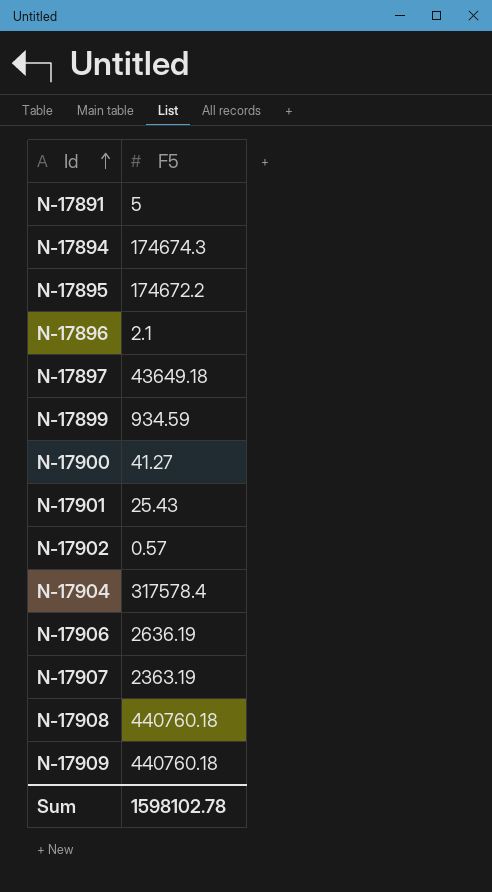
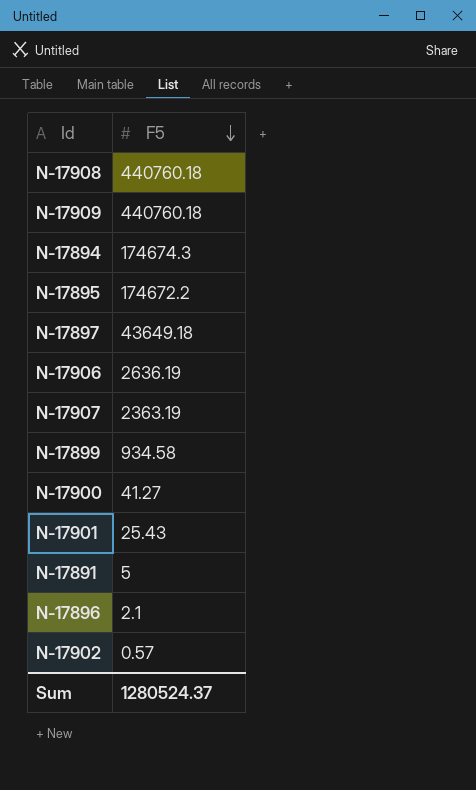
row order: Id ascending -> F5 descending
row N-17904: 317578.4 -> none
N-17899 | F5: 934.59 -> 934.58
Sum | F5: 1598102.78 -> 1280524.37

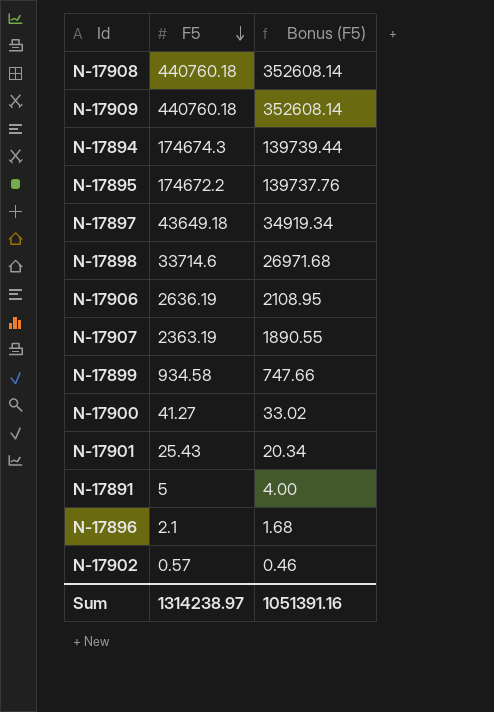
column Bonus (F5) | formula: none -> [F5] * 0.8
row N-17898: none -> 33714.6 | 26971.68
Sum | F5: 1280524.37 -> 1314238.97

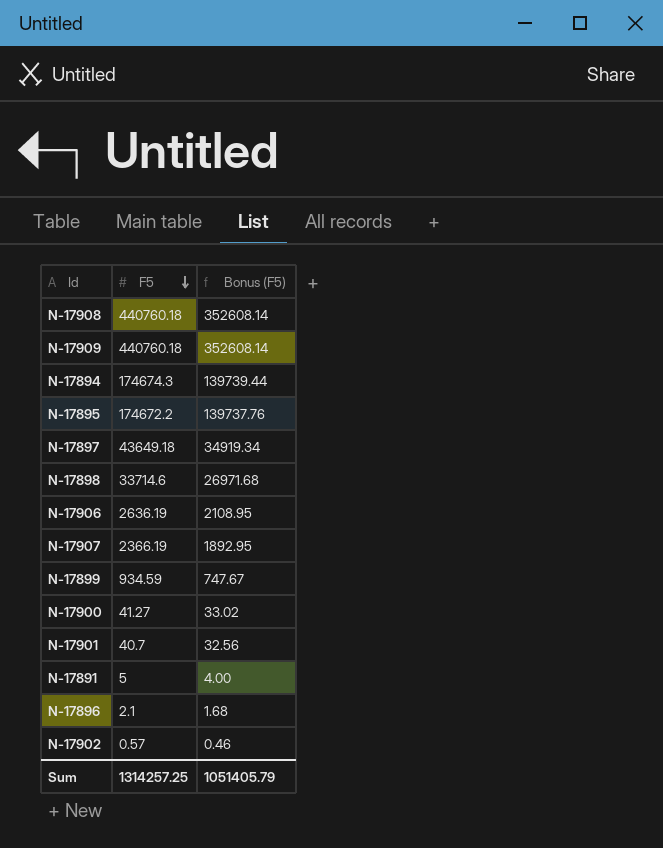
N-17907 | F5: 2363.19 -> 2366.19
N-17907 | Bonus (F5): 1890.55 -> 1892.95
N-17899 | F5: 934.58 -> 934.59
N-17899 | Bonus (F5): 747.66 -> 747.67
N-17901 | F5: 25.43 -> 40.7
N-17901 | Bonus (F5): 20.34 -> 32.56
Sum | F5: 1314238.97 -> 1314257.25
Sum | Bonus (F5): 1051391.16 -> 1051405.79

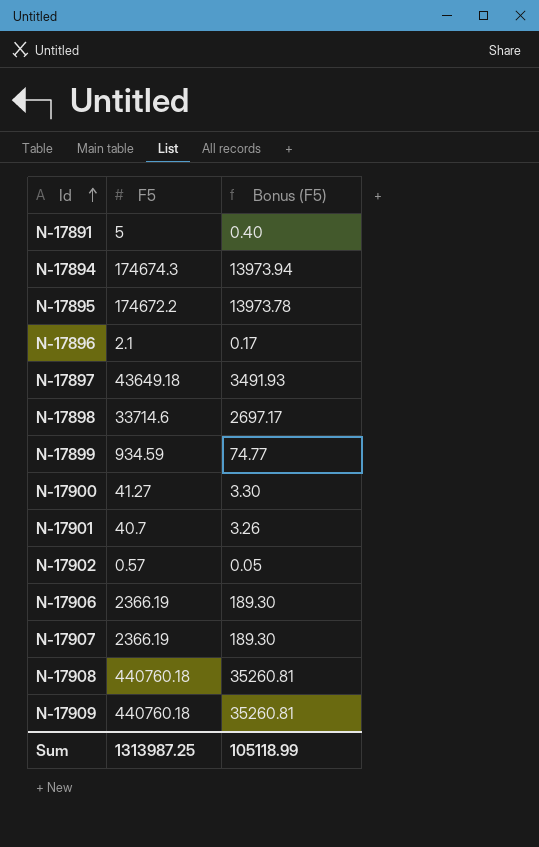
row order: F5 descending -> Id ascending
column Bonus (F5) | formula: [F5] * 0.8 -> [F5] * 0.08
N-17906 | F5: 2636.19 -> 2366.19
Sum | F5: 1314257.25 -> 1313987.25
Sum | Bonus (F5): 1051405.79 -> 105118.99

